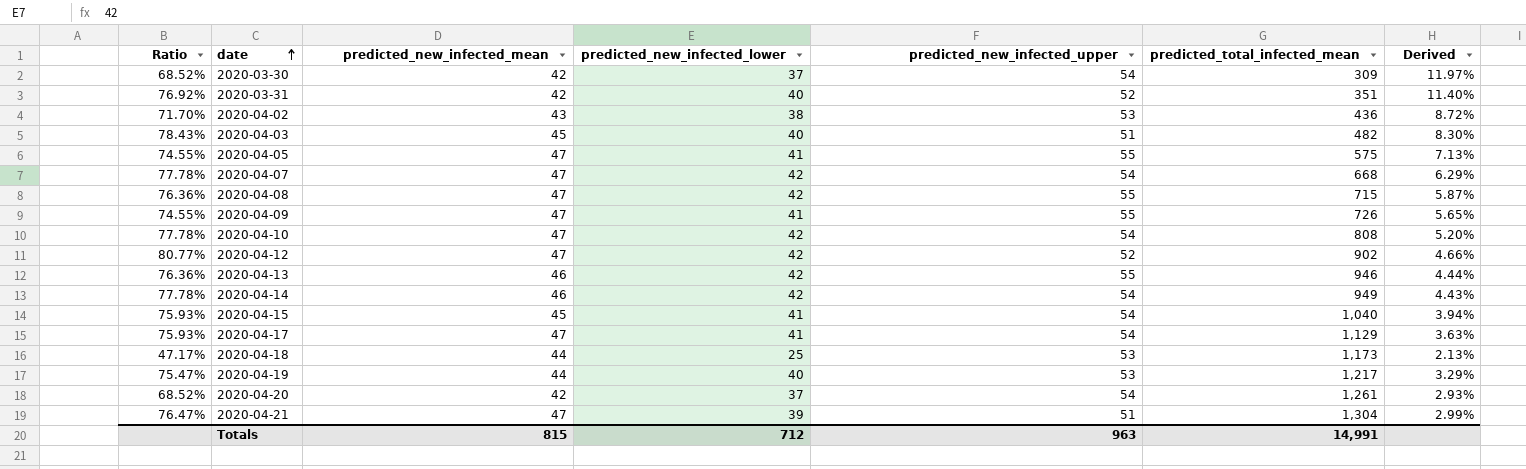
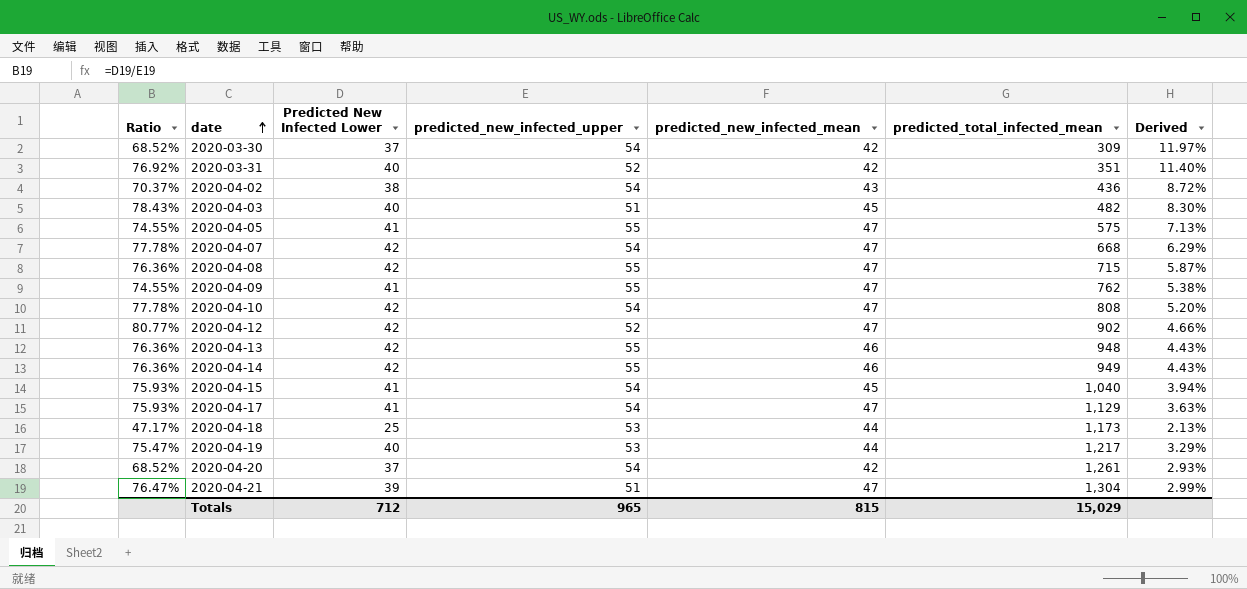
column name: predicted_new_infected_lower -> Predicted New Infected Lower
column predicted_new_infected_mean | position: 3 -> 5
2020-04-02 | Ratio: 71.70% -> 70.37%
2020-04-02 | predicted_new_infected_upper: 53 -> 54
2020-04-09 | predicted_total_infected_mean: 726 -> 762
2020-04-09 | Derived: 5.65% -> 5.38%
2020-04-13 | predicted_total_infected_mean: 946 -> 948
2020-04-13 | Derived: 4.44% -> 4.43%
2020-04-14 | Ratio: 77.78% -> 76.36%
2020-04-14 | predicted_new_infected_upper: 54 -> 55
Totals | predicted_new_infected_upper: 963 -> 965
Totals | predicted_total_infected_mean: 14,991 -> 15,029

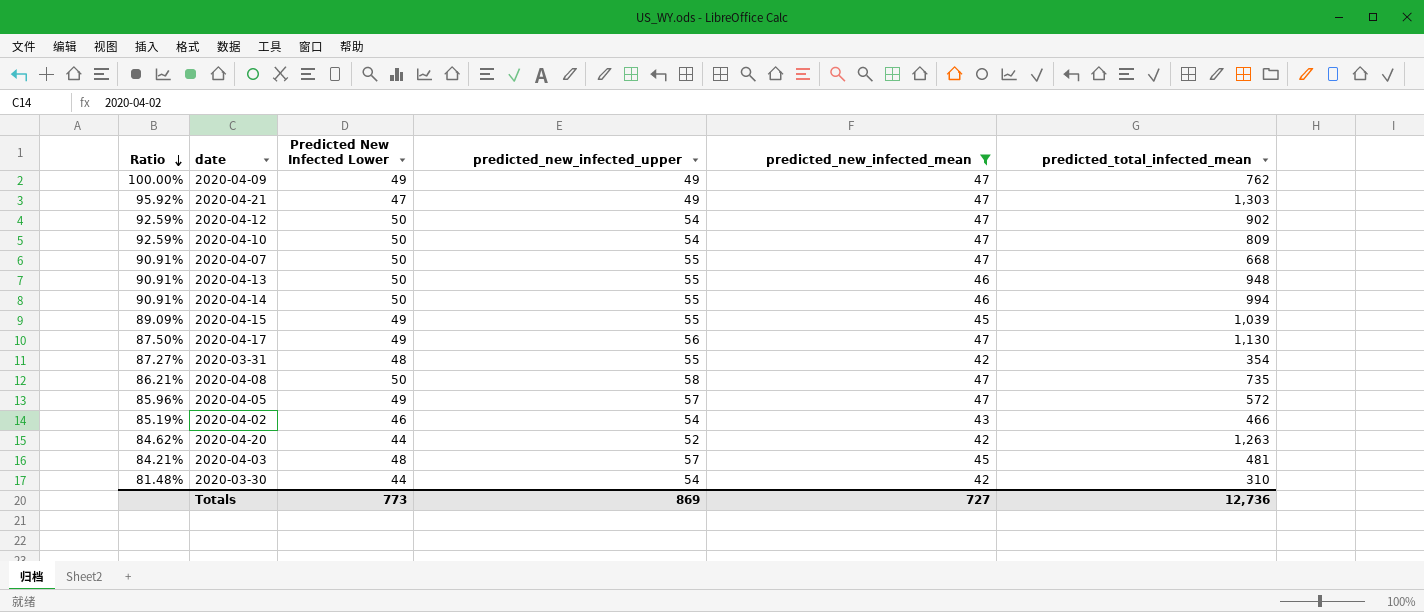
filter: none -> predicted_new_infected_mean != 44
row order: date ascending -> Ratio descending
column Derived | formula: [Predicted New Infected Lower] / [predicted_total_infected_mean] -> none
2020-04-09 | Ratio: 74.55% -> 100.00%
2020-04-09 | Predicted New Infected Lower: 41 -> 49
2020-04-09 | predicted_new_infected_upper: 55 -> 49
2020-04-21 | Ratio: 76.47% -> 95.92%
2020-04-21 | Predicted New Infected Lower: 39 -> 47
2020-04-21 | predicted_new_infected_upper: 51 -> 49
2020-04-21 | predicted_total_infected_mean: 1,304 -> 1,303
2020-04-12 | Ratio: 80.77% -> 92.59%
2020-04-12 | Predicted New Infected Lower: 42 -> 50
2020-04-12 | predicted_new_infected_upper: 52 -> 54
2020-04-10 | Ratio: 77.78% -> 92.59%
2020-04-10 | Predicted New Infected Lower: 42 -> 50
2020-04-10 | predicted_total_infected_mean: 808 -> 809
2020-04-07 | Ratio: 77.78% -> 90.91%
2020-04-07 | Predicted New Infected Lower: 42 -> 50
2020-04-07 | predicted_new_infected_upper: 54 -> 55
2020-04-13 | Ratio: 76.36% -> 90.91%
2020-04-13 | Predicted New Infected Lower: 42 -> 50
2020-04-14 | Ratio: 76.36% -> 90.91%
2020-04-14 | Predicted New Infected Lower: 42 -> 50
2020-04-14 | predicted_total_infected_mean: 949 -> 994
2020-04-15 | Ratio: 75.93% -> 89.09%
2020-04-15 | Predicted New Infected Lower: 41 -> 49
2020-04-15 | predicted_new_infected_upper: 54 -> 55
2020-04-15 | predicted_total_infected_mean: 1,040 -> 1,039
2020-04-17 | Ratio: 75.93% -> 87.50%
2020-04-17 | Predicted New Infected Lower: 41 -> 49
2020-04-17 | predicted_new_infected_upper: 54 -> 56
2020-04-17 | predicted_total_infected_mean: 1,129 -> 1,130
2020-03-31 | Ratio: 76.92% -> 87.27%
2020-03-31 | Predicted New Infected Lower: 40 -> 48
2020-03-31 | predicted_new_infected_upper: 52 -> 55
2020-03-31 | predicted_total_infected_mean: 351 -> 354
2020-04-08 | Ratio: 76.36% -> 86.21%
2020-04-08 | Predicted New Infected Lower: 42 -> 50
2020-04-08 | predicted_new_infected_upper: 55 -> 58
2020-04-08 | predicted_total_infected_mean: 715 -> 735
2020-04-05 | Ratio: 74.55% -> 85.96%
2020-04-05 | Predicted New Infected Lower: 41 -> 49
2020-04-05 | predicted_new_infected_upper: 55 -> 57
2020-04-05 | predicted_total_infected_mean: 575 -> 572
2020-04-02 | Ratio: 70.37% -> 85.19%
2020-04-02 | Predicted New Infected Lower: 38 -> 46
2020-04-02 | predicted_total_infected_mean: 436 -> 466
2020-04-20 | Ratio: 68.52% -> 84.62%
2020-04-20 | Predicted New Infected Lower: 37 -> 44
2020-04-20 | predicted_new_infected_upper: 54 -> 52
2020-04-20 | predicted_total_infected_mean: 1,261 -> 1,263
2020-04-03 | Ratio: 78.43% -> 84.21%
2020-04-03 | Predicted New Infected Lower: 40 -> 48
2020-04-03 | predicted_new_infected_upper: 51 -> 57
2020-04-03 | predicted_total_infected_mean: 482 -> 481
2020-03-30 | Ratio: 68.52% -> 81.48%
2020-03-30 | Predicted New Infected Lower: 37 -> 44
2020-03-30 | predicted_total_infected_mean: 309 -> 310
Totals | Predicted New Infected Lower: 712 -> 773
Totals | predicted_new_infected_upper: 965 -> 869
Totals | predicted_new_infected_mean: 815 -> 727
Totals | predicted_total_infected_mean: 15,029 -> 12,736

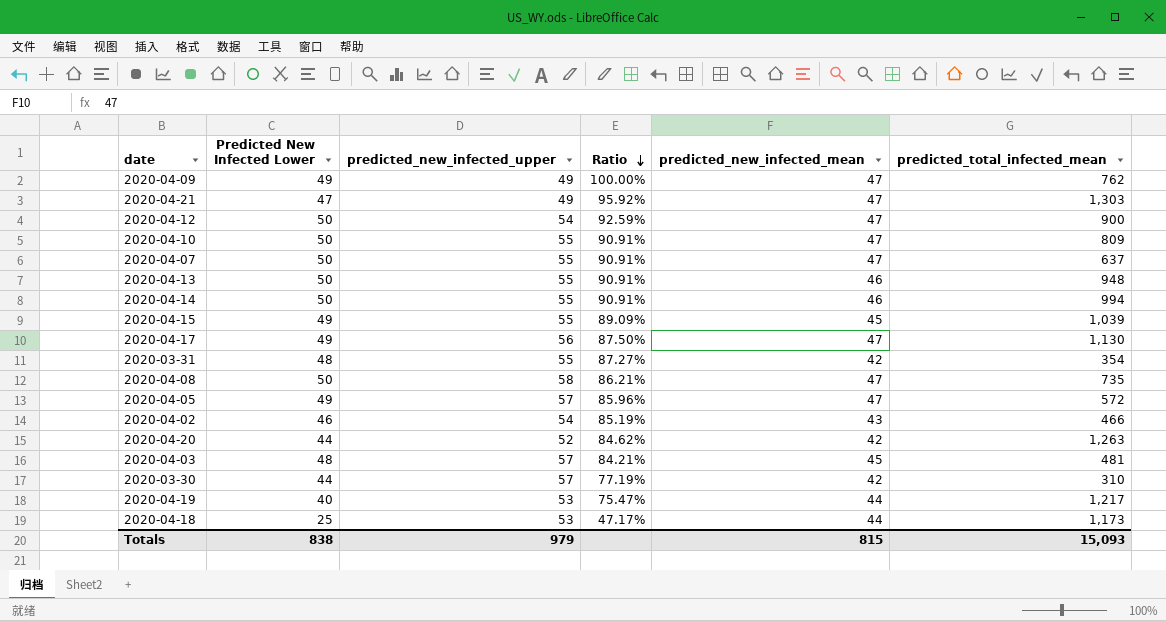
filter: predicted_new_infected_mean != 44 -> none
column Ratio | position: 1 -> 4
2020-04-12 | predicted_total_infected_mean: 902 -> 900
2020-04-10 | predicted_new_infected_upper: 54 -> 55
2020-04-10 | Ratio: 92.59% -> 90.91%
2020-04-07 | predicted_total_infected_mean: 668 -> 637
2020-03-30 | predicted_new_infected_upper: 54 -> 57
2020-03-30 | Ratio: 81.48% -> 77.19%
Totals | Predicted New Infected Lower: 773 -> 838
Totals | predicted_new_infected_upper: 869 -> 979
Totals | predicted_new_infected_mean: 727 -> 815
Totals | predicted_total_infected_mean: 12,736 -> 15,093

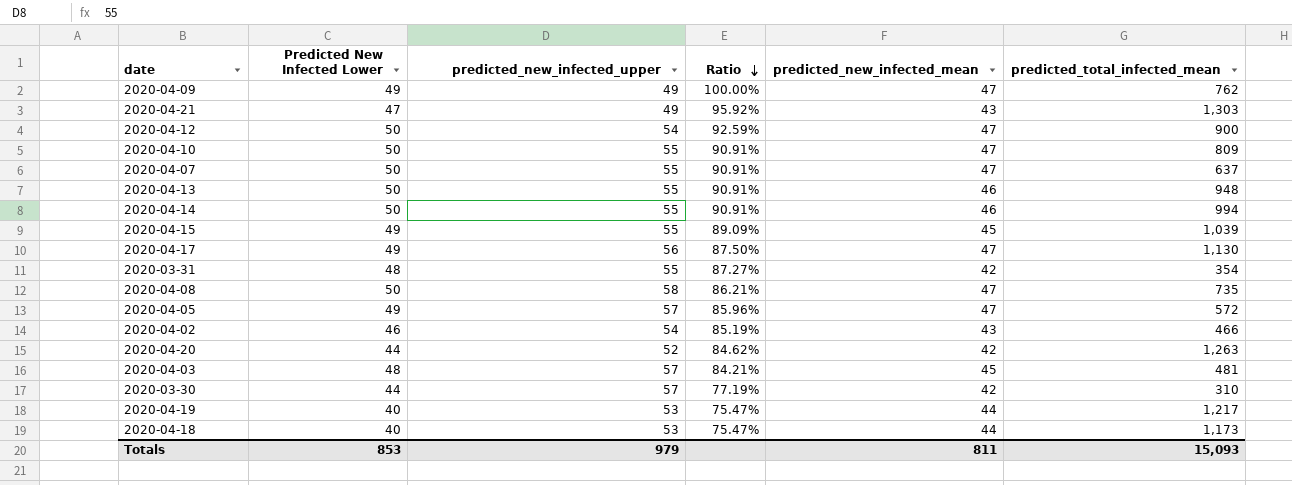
2020-04-21 | predicted_new_infected_mean: 47 -> 43
2020-04-18 | Predicted New Infected Lower: 25 -> 40
2020-04-18 | Ratio: 47.17% -> 75.47%
Totals | Predicted New Infected Lower: 838 -> 853
Totals | predicted_new_infected_mean: 815 -> 811

